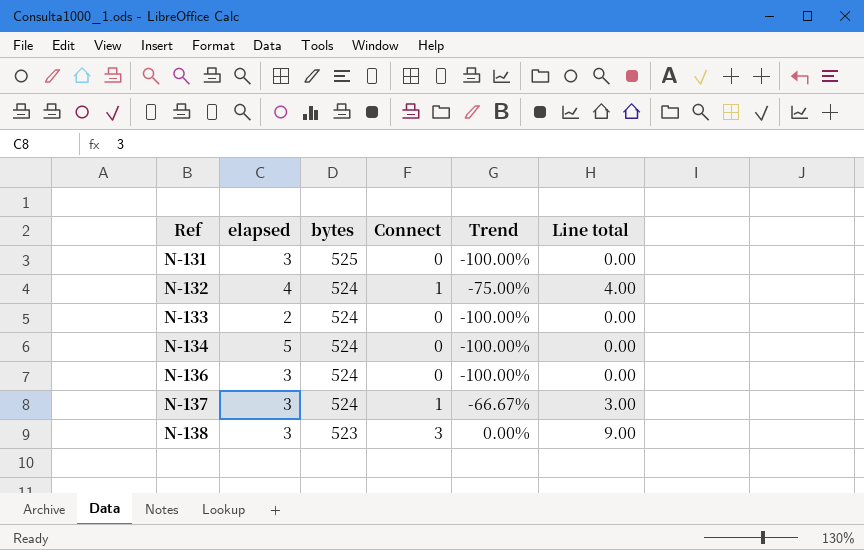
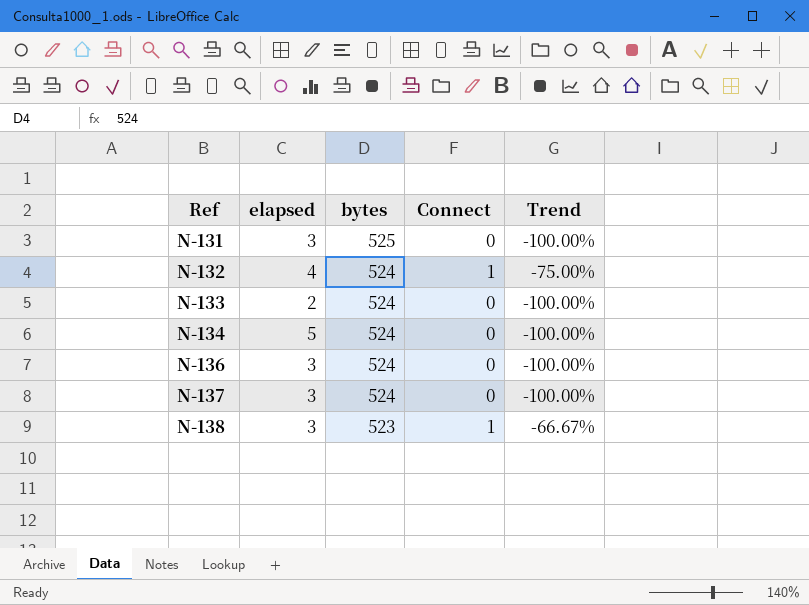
column Line total | formula: [elapsed] * [Connect] -> none
N-137 | Connect: 1 -> 0
N-137 | Trend: -66.67% -> -100.00%
N-138 | Connect: 3 -> 1
N-138 | Trend: 0.00% -> -66.67%

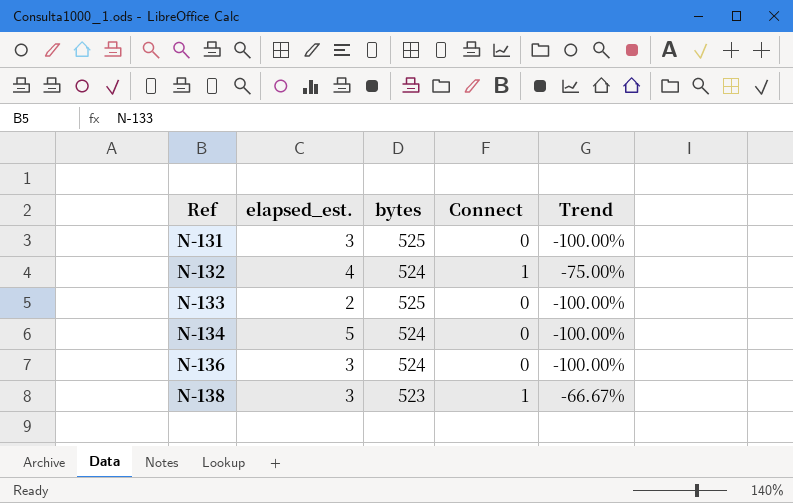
column name: elapsed -> elapsed_est.
row N-137: 3 | 524 | 0 | -100.00% -> none
N-133 | bytes: 524 -> 525

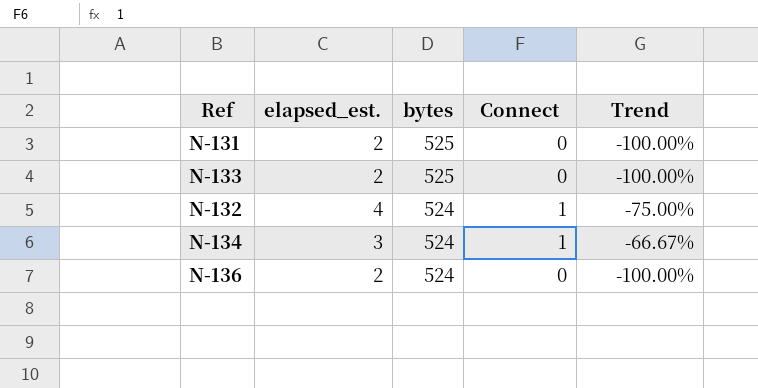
row order: Ref ascending -> bytes descending
row N-138: 3 | 523 | 1 | -66.67% -> none
N-131 | elapsed_est.: 3 -> 2
N-134 | elapsed_est.: 5 -> 3
N-134 | Connect: 0 -> 1
N-134 | Trend: -100.00% -> -66.67%
N-136 | elapsed_est.: 3 -> 2

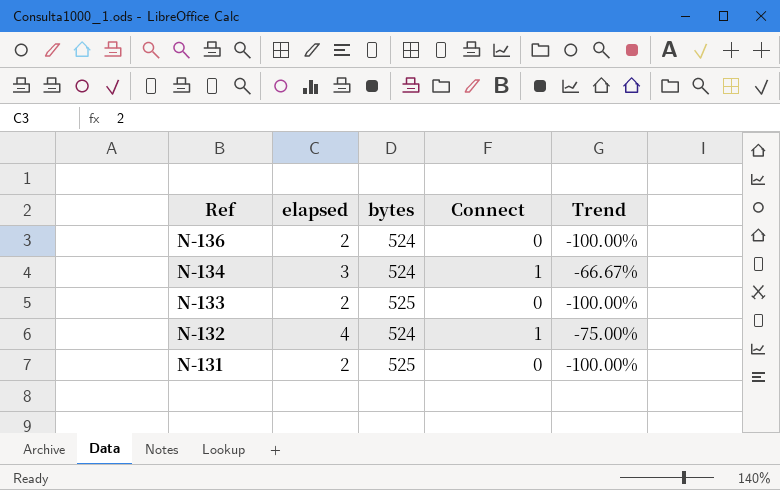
row order: bytes descending -> Ref descending
column name: elapsed_est. -> elapsed

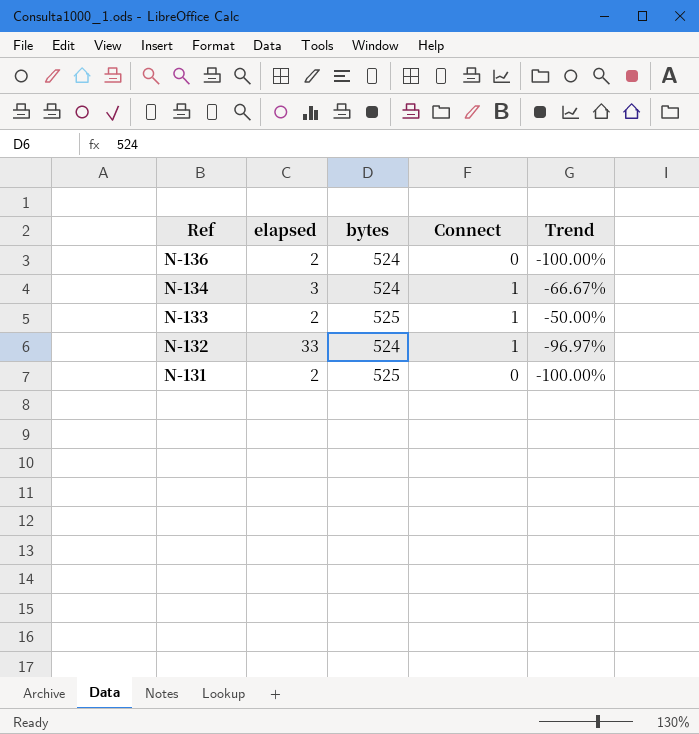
N-133 | Connect: 0 -> 1
N-133 | Trend: -100.00% -> -50.00%
N-132 | elapsed: 4 -> 33
N-132 | Trend: -75.00% -> -96.97%

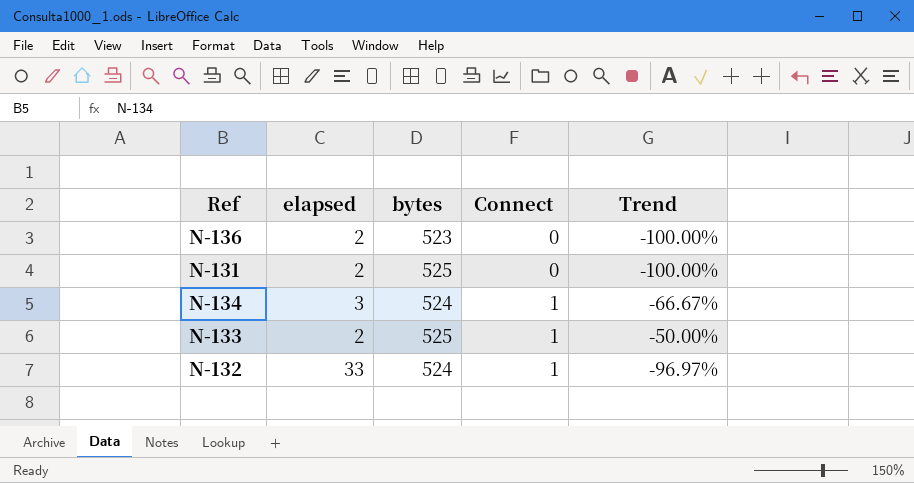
row order: Ref descending -> Connect ascending
N-136 | bytes: 524 -> 523

